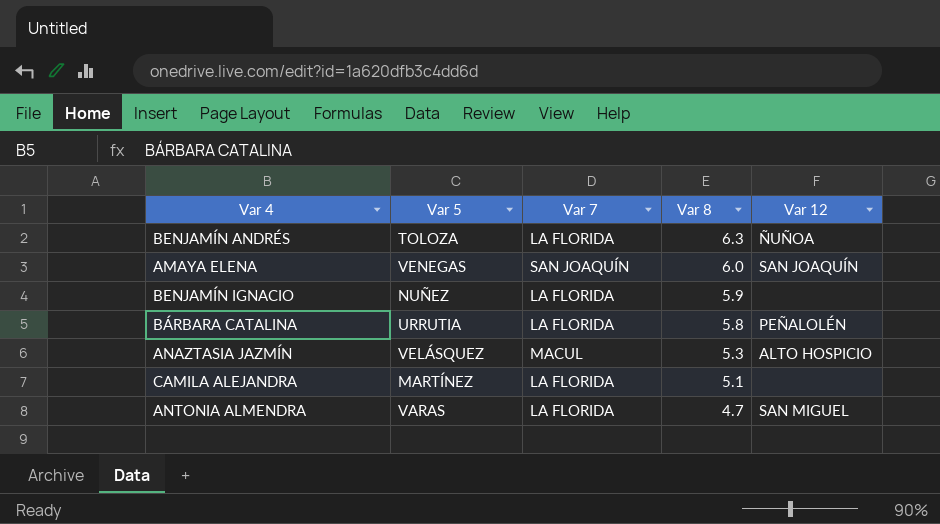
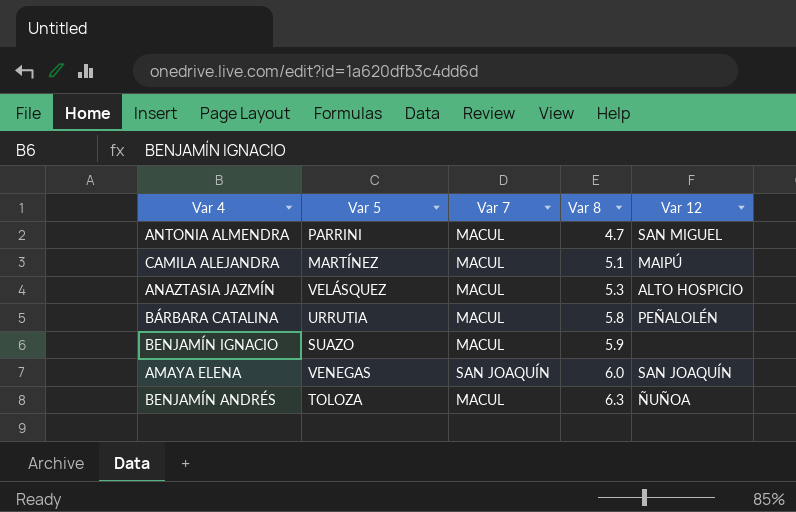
row order: Var 8 descending -> Var 8 ascending
ANTONIA ALMENDRA | Var 5: VARAS -> PARRINI
ANTONIA ALMENDRA | Var 7: LA FLORIDA -> MACUL
CAMILA ALEJANDRA | Var 7: LA FLORIDA -> MACUL
CAMILA ALEJANDRA | Var 12: none -> MAIPÚ
BÁRBARA CATALINA | Var 7: LA FLORIDA -> MACUL
BENJAMÍN IGNACIO | Var 5: NUÑEZ -> SUAZO
BENJAMÍN IGNACIO | Var 7: LA FLORIDA -> MACUL
BENJAMÍN ANDRÉS | Var 7: LA FLORIDA -> MACUL

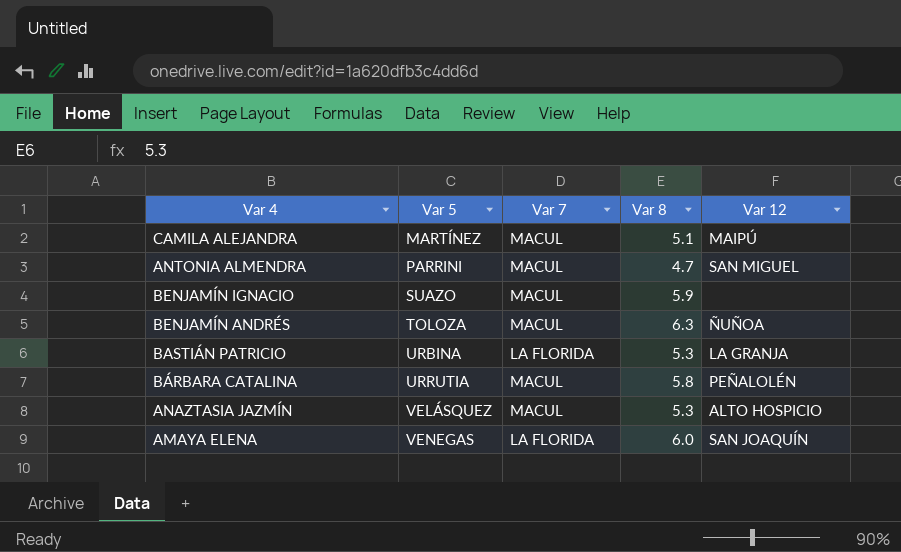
row order: Var 8 ascending -> Var 5 ascending
row BASTIÁN PATRICIO: none -> URBINA | LA FLORIDA | 5.3 | LA GRANJA
AMAYA ELENA | Var 7: SAN JOAQUÍN -> LA FLORIDA

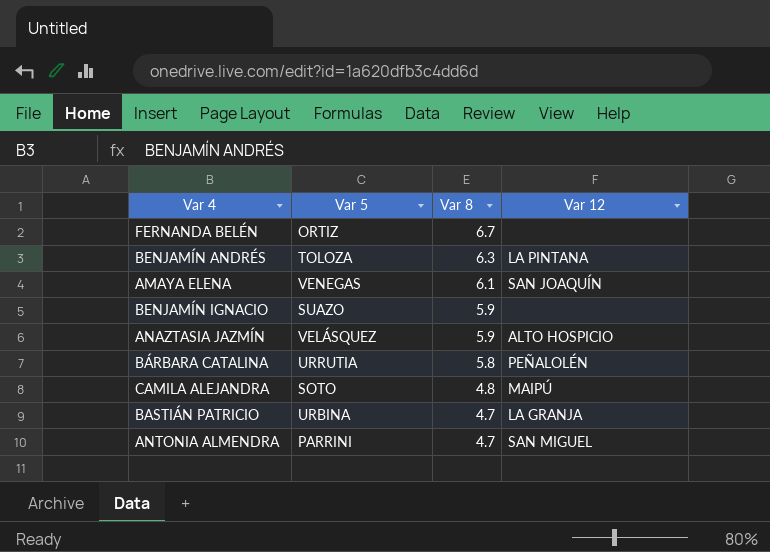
row order: Var 5 ascending -> Var 8 descending
column Var 7 | position: 3 -> none
row FERNANDA BELÉN: none -> ORTIZ | 6.7 | none
BENJAMÍN ANDRÉS | Var 12: ÑUÑOA -> LA PINTANA
AMAYA ELENA | Var 8: 6.0 -> 6.1
ANAZTASIA JAZMÍN | Var 8: 5.3 -> 5.9
CAMILA ALEJANDRA | Var 5: MARTÍNEZ -> SOTO
CAMILA ALEJANDRA | Var 8: 5.1 -> 4.8
BASTIÁN PATRICIO | Var 8: 5.3 -> 4.7

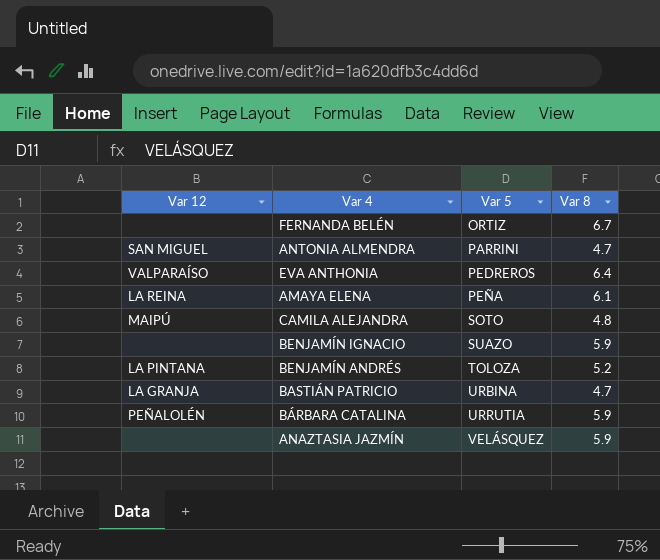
row order: Var 8 descending -> Var 5 ascending
column Var 12 | position: 4 -> 1
row EVA ANTHONIA: none -> VALPARAÍSO | PEDREROS | 6.4
AMAYA ELENA | Var 12: SAN JOAQUÍN -> LA REINA
AMAYA ELENA | Var 5: VENEGAS -> PEÑA
BENJAMÍN ANDRÉS | Var 8: 6.3 -> 5.2
BÁRBARA CATALINA | Var 8: 5.8 -> 5.9
ANAZTASIA JAZMÍN | Var 12: ALTO HOSPICIO -> none

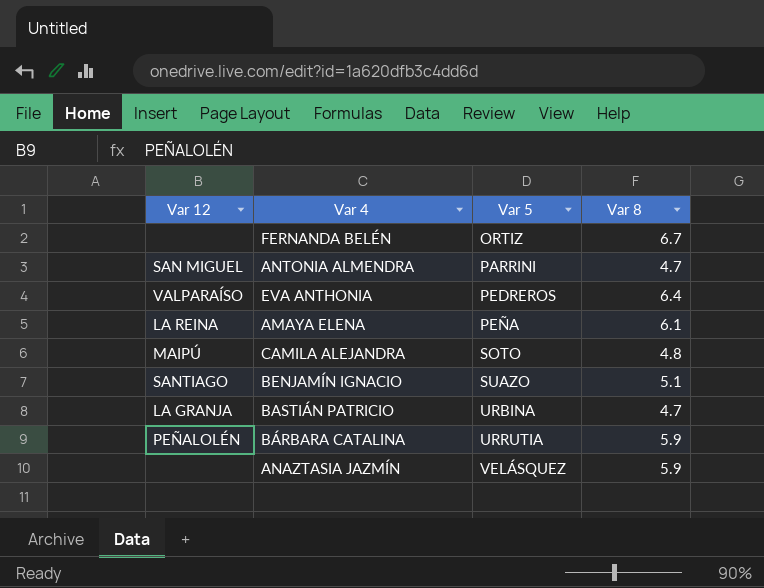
row BENJAMÍN ANDRÉS: LA PINTANA | TOLOZA | 5.2 -> none
BENJAMÍN IGNACIO | Var 12: none -> SANTIAGO
BENJAMÍN IGNACIO | Var 8: 5.9 -> 5.1

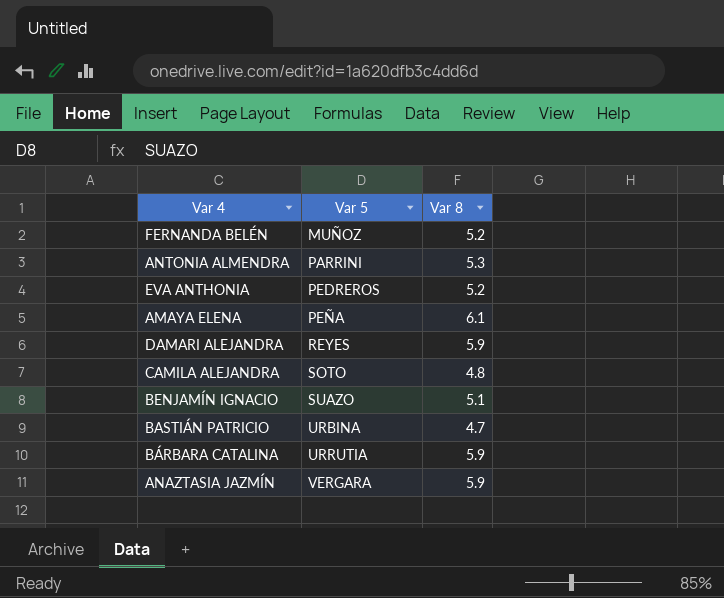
column Var 12 | position: 1 -> none
FERNANDA BELÉN | Var 5: ORTIZ -> MUÑOZ
FERNANDA BELÉN | Var 8: 6.7 -> 5.2
ANTONIA ALMENDRA | Var 8: 4.7 -> 5.3
EVA ANTHONIA | Var 8: 6.4 -> 5.2
row DAMARI ALEJANDRA: none -> REYES | 5.9
ANAZTASIA JAZMÍN | Var 5: VELÁSQUEZ -> VERGARA

